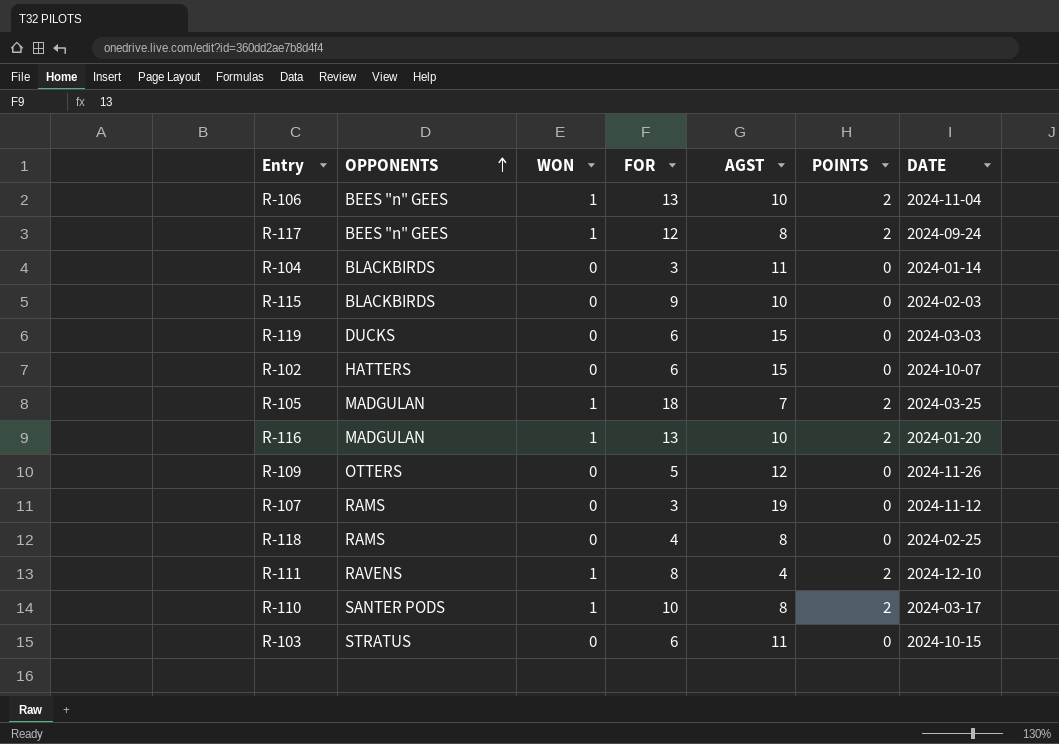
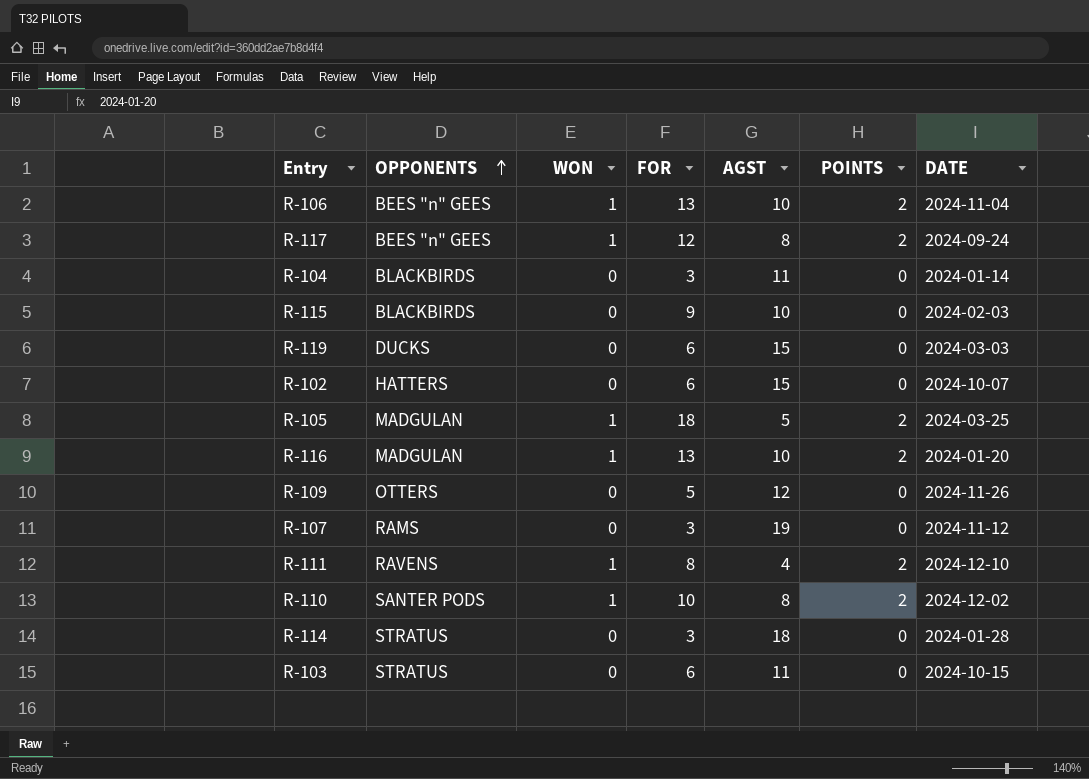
row R-118: RAMS | 0 | 4 | 8 | 0 | 2024-02-25 -> none
R-105 | AGST: 7 -> 5
R-110 | DATE: 2024-03-17 -> 2024-12-02
row R-114: none -> STRATUS | 0 | 3 | 18 | 0 | 2024-01-28

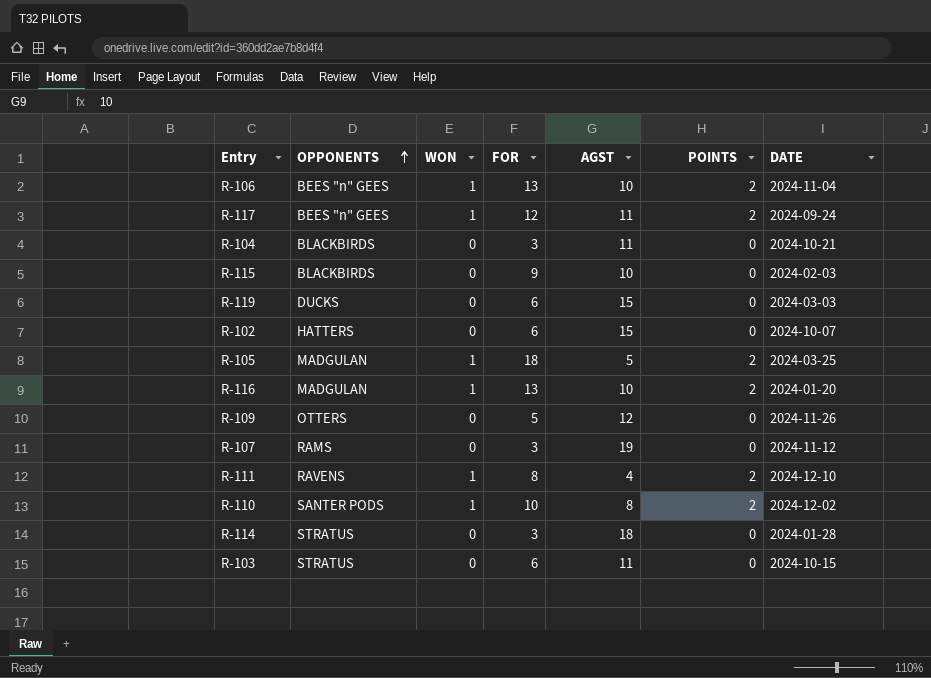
R-117 | AGST: 8 -> 11
R-104 | DATE: 2024-01-14 -> 2024-10-21

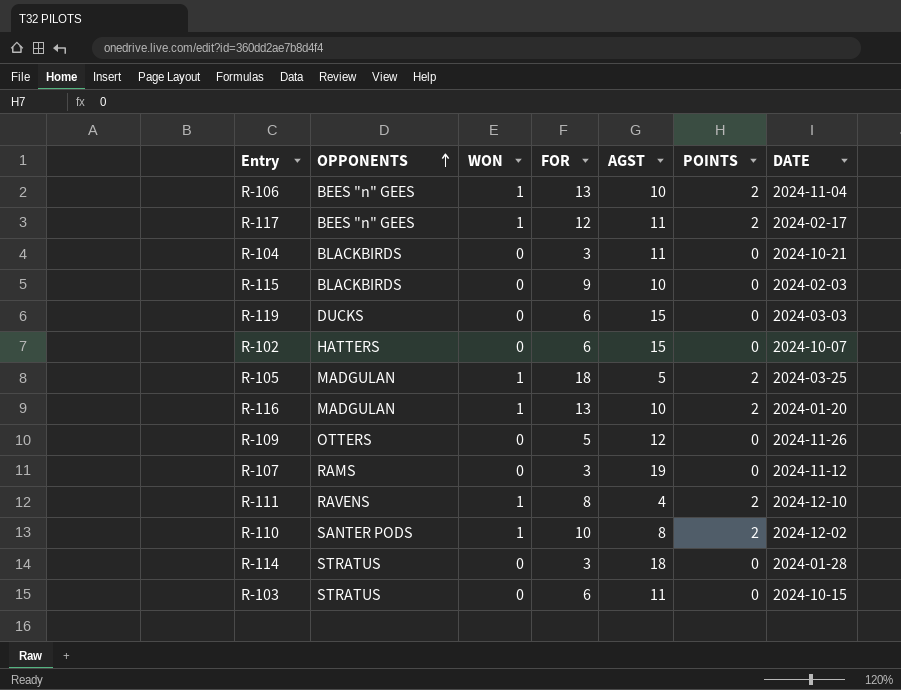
R-117 | DATE: 2024-09-24 -> 2024-02-17

